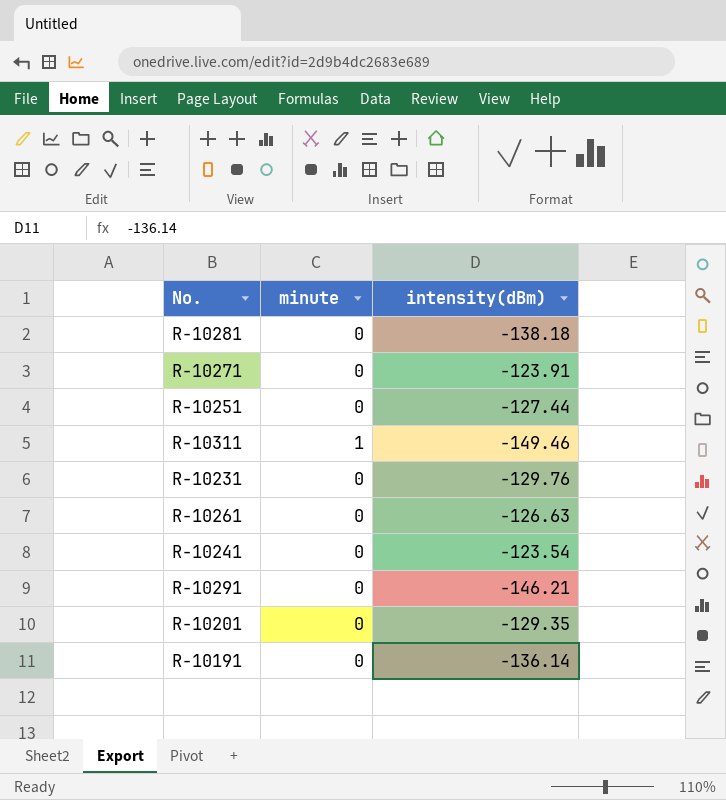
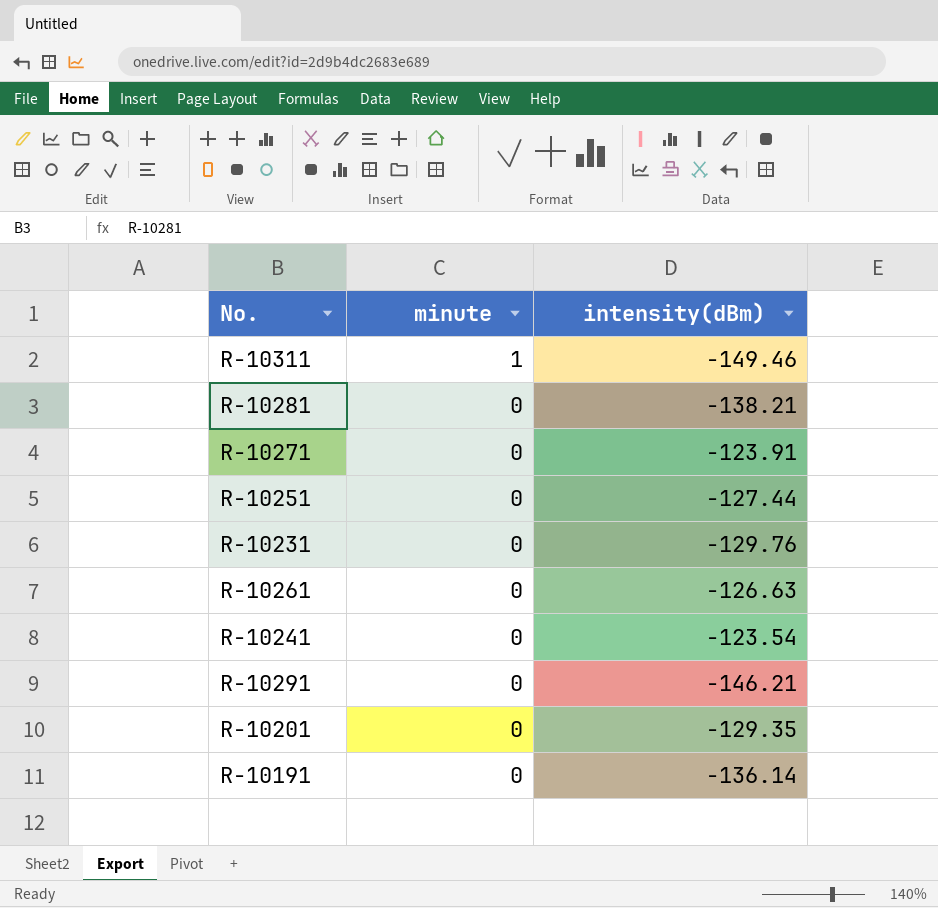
row order: none -> minute descending
R-10281 | intensity(dBm): -138.18 -> -138.21

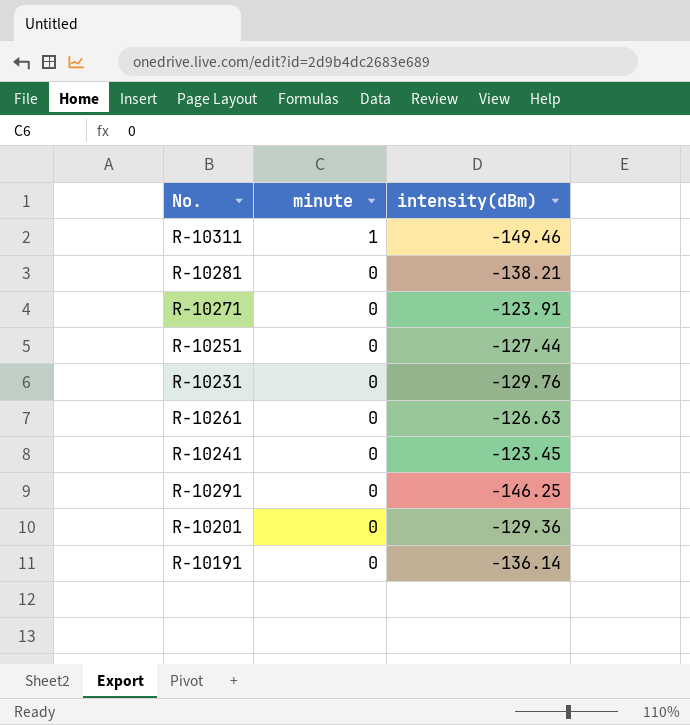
R-10241 | intensity(dBm): -123.54 -> -123.45
R-10291 | intensity(dBm): -146.21 -> -146.25
R-10201 | intensity(dBm): -129.35 -> -129.36

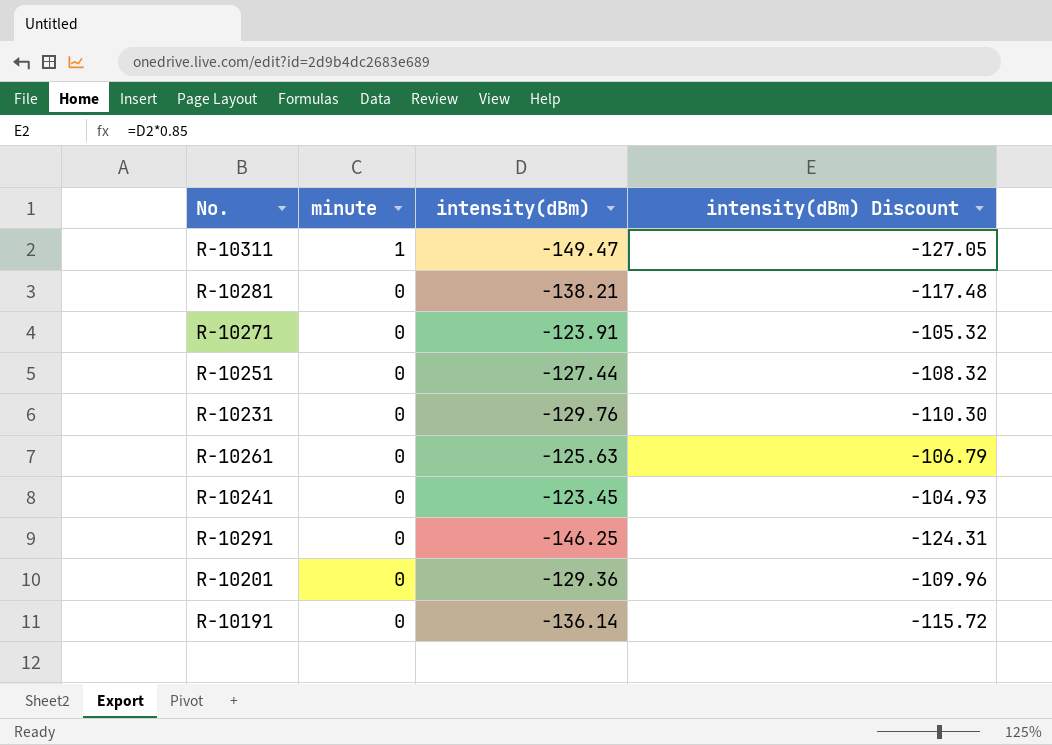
column intensity(dBm) Discount | formula: none -> [intensity(dBm)] * 0.85
R-10311 | intensity(dBm): -149.46 -> -149.47
R-10261 | intensity(dBm): -126.63 -> -125.63

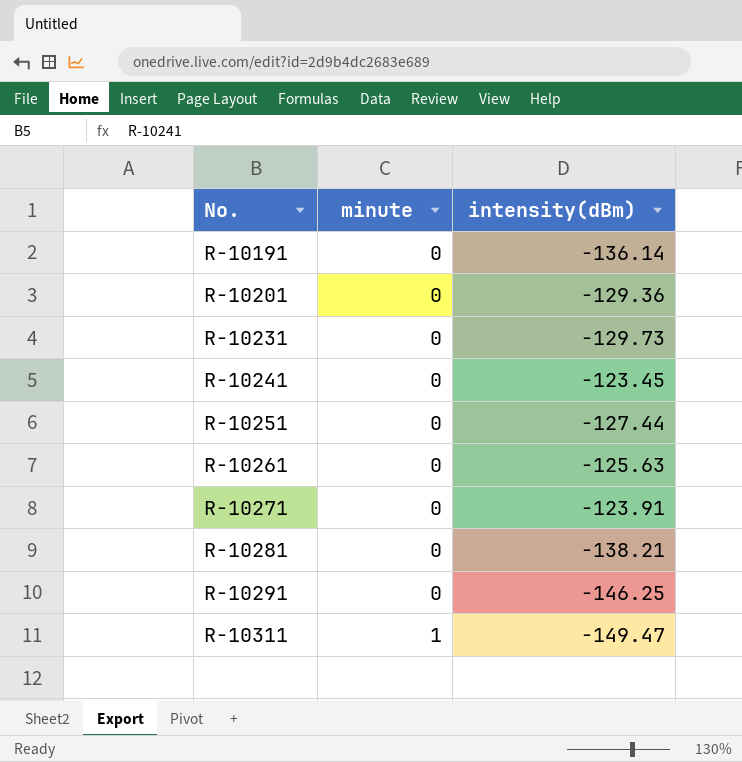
row order: minute descending -> No. ascending
column intensity(dBm) Discount | formula: [intensity(dBm)] * 0.85 -> none
R-10231 | intensity(dBm): -129.76 -> -129.73

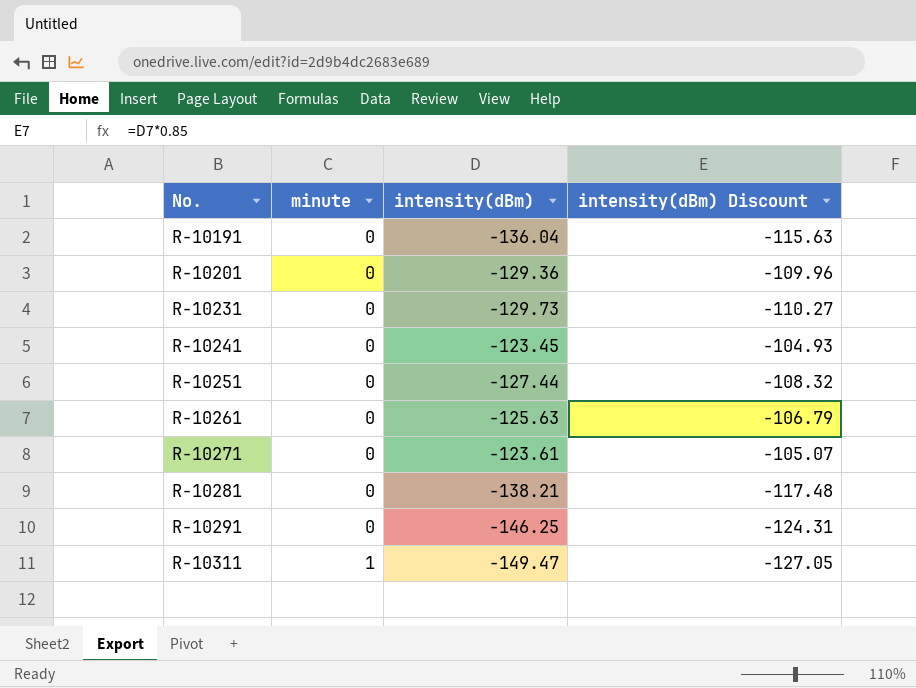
column intensity(dBm) Discount | formula: none -> [intensity(dBm)] * 0.85
R-10191 | intensity(dBm): -136.14 -> -136.04
R-10271 | intensity(dBm): -123.91 -> -123.61

